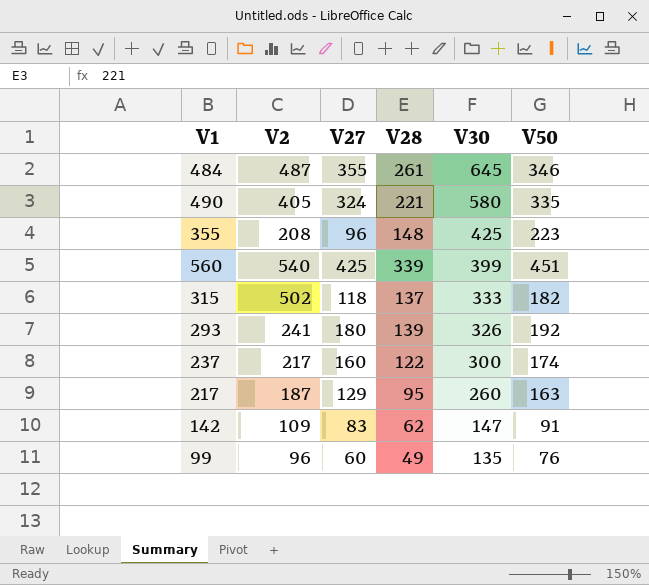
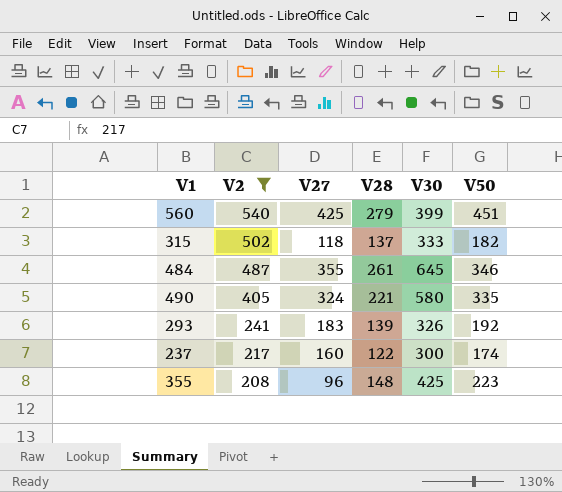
filter: none -> V2 >= 208
row order: V30 descending -> V2 descending
560 | V28: 339 -> 279
293 | V27: 180 -> 183

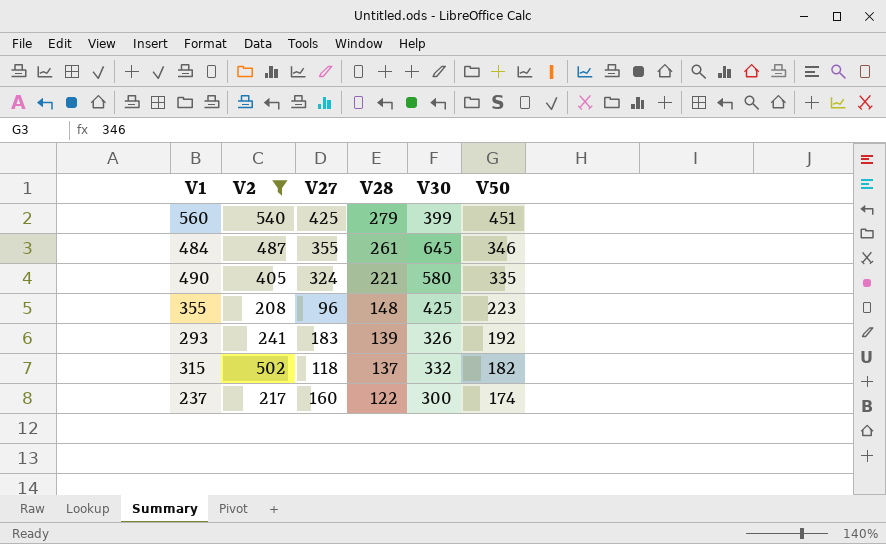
row order: V2 descending -> V28 descending
315 | V30: 333 -> 332

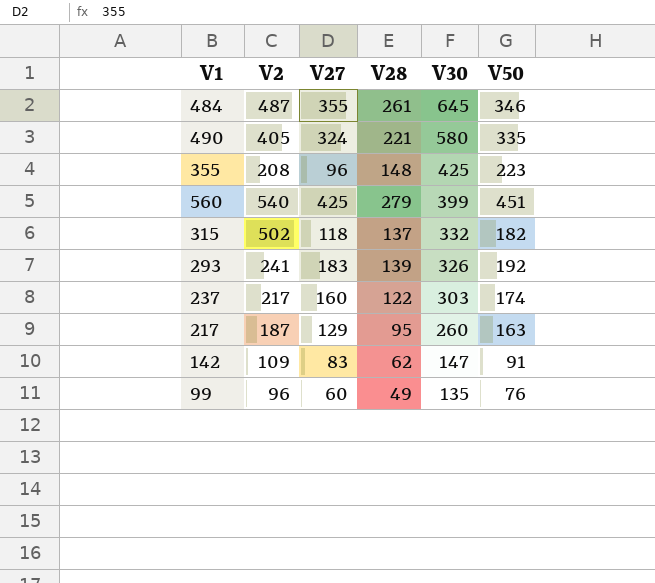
filter: V2 >= 208 -> none
row order: V28 descending -> V30 descending
237 | V30: 300 -> 303

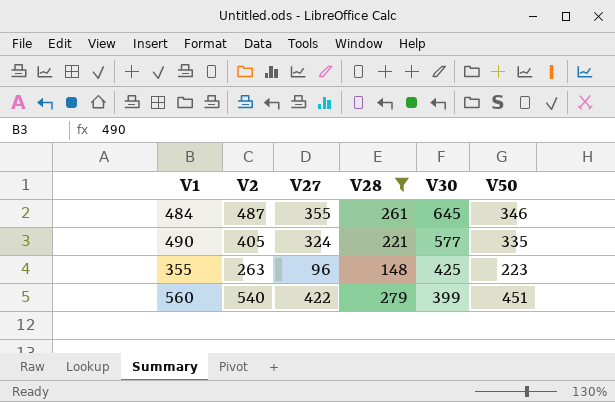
filter: none -> V28 >= 148
490 | V30: 580 -> 577
355 | V2: 208 -> 263
560 | V27: 425 -> 422

